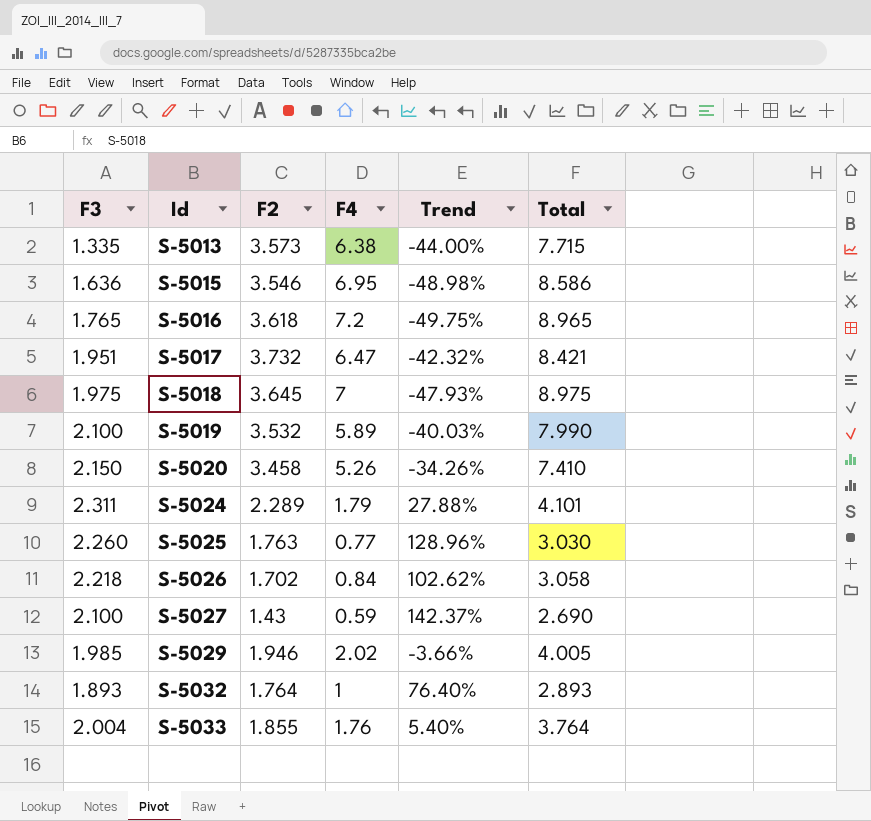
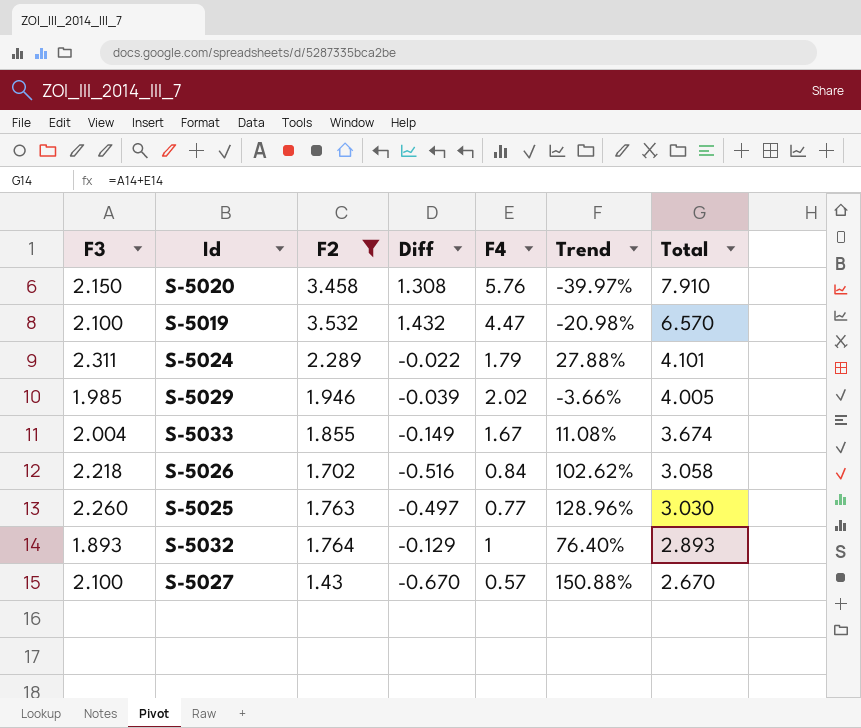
filter: none -> F2 <= 3.532
row order: Id ascending -> Total descending
column Diff | formula: none -> [F2] - [F3]
S-5020 | F4: 5.26 -> 5.76
S-5020 | Trend: -34.26% -> -39.97%
S-5020 | Total: 7.410 -> 7.910
S-5019 | F4: 5.89 -> 4.47
S-5019 | Trend: -40.03% -> -20.98%
S-5019 | Total: 7.990 -> 6.570
S-5033 | F4: 1.76 -> 1.67
S-5033 | Trend: 5.40% -> 11.08%
S-5033 | Total: 3.764 -> 3.674
S-5027 | F4: 0.59 -> 0.57
S-5027 | Trend: 142.37% -> 150.88%
S-5027 | Total: 2.690 -> 2.670

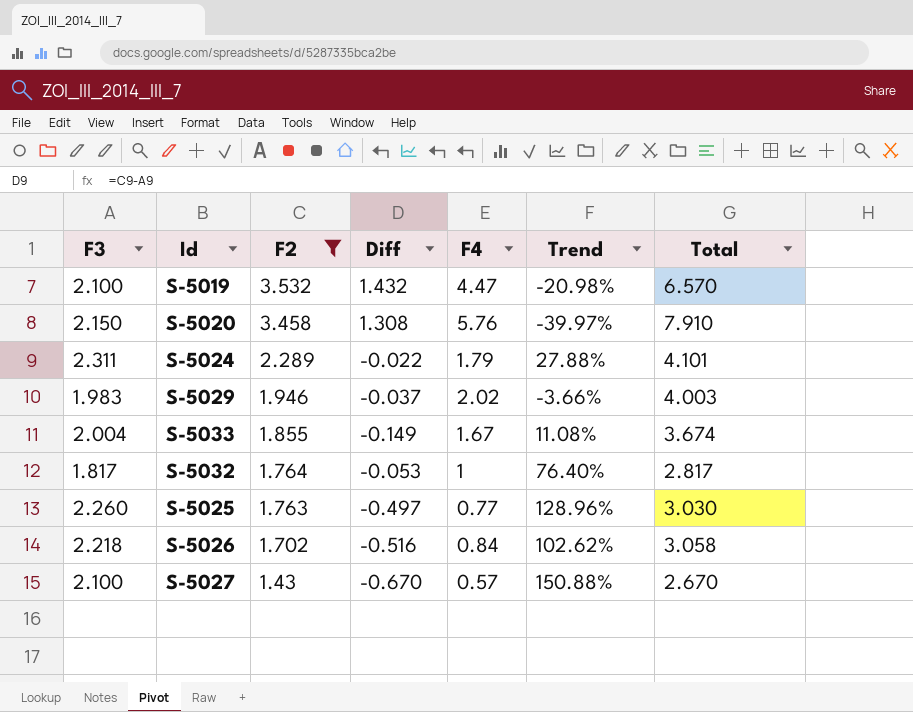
row order: Total descending -> F2 descending
S-5029 | F3: 1.985 -> 1.983
S-5029 | Diff: -0.039 -> -0.037
S-5029 | Total: 4.005 -> 4.003
S-5032 | F3: 1.893 -> 1.817
S-5032 | Diff: -0.129 -> -0.053
S-5032 | Total: 2.893 -> 2.817

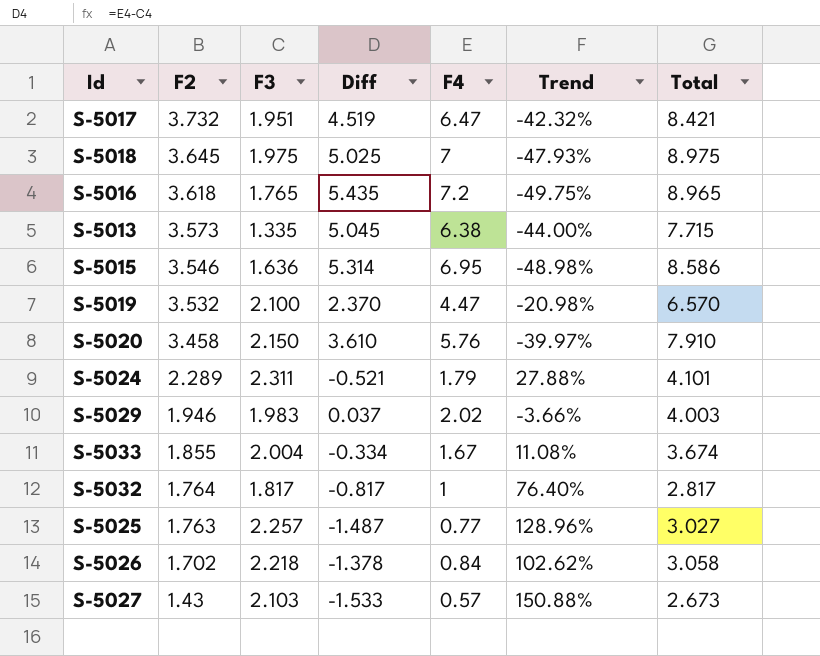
filter: F2 <= 3.532 -> none
column F3 | position: 1 -> 3
column Diff | formula: [F2] - [F3] -> [F4] - [F3]
S-5025 | F3: 2.260 -> 2.257
S-5025 | Total: 3.030 -> 3.027
S-5027 | F3: 2.100 -> 2.103
S-5027 | Total: 2.670 -> 2.673

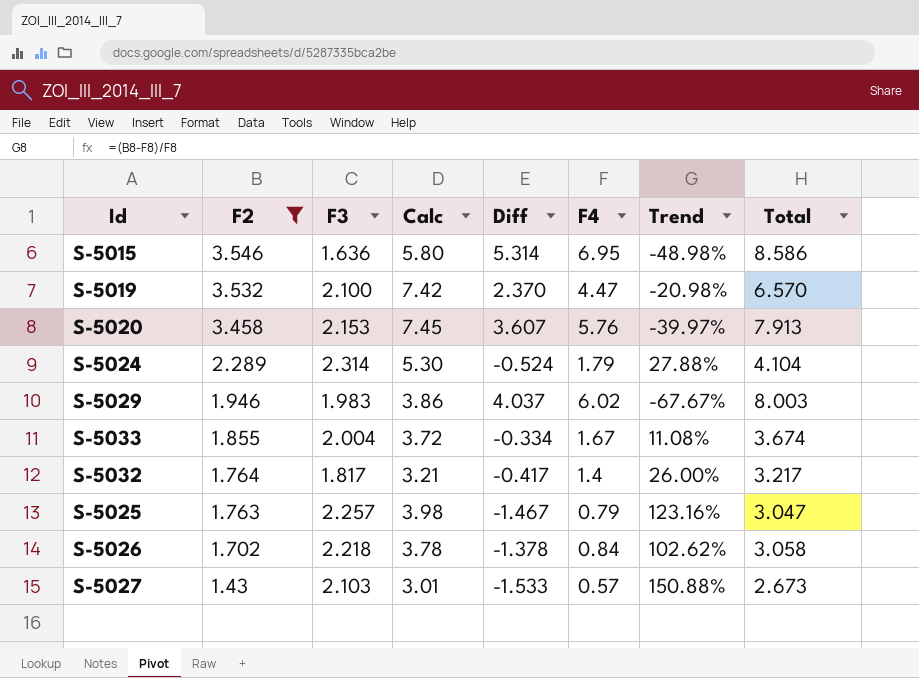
filter: none -> F2 <= 3.546
column Calc | formula: none -> [F2] * [F3]
S-5020 | F3: 2.150 -> 2.153
S-5020 | Diff: 3.610 -> 3.607
S-5020 | Total: 7.910 -> 7.913
S-5024 | F3: 2.311 -> 2.314
S-5024 | Diff: -0.521 -> -0.524
S-5024 | Total: 4.101 -> 4.104
S-5029 | Diff: 0.037 -> 4.037
S-5029 | F4: 2.02 -> 6.02
S-5029 | Trend: -3.66% -> -67.67%
S-5029 | Total: 4.003 -> 8.003
S-5032 | Diff: -0.817 -> -0.417
S-5032 | F4: 1 -> 1.4
S-5032 | Trend: 76.40% -> 26.00%
S-5032 | Total: 2.817 -> 3.217
S-5025 | Diff: -1.487 -> -1.467
S-5025 | F4: 0.77 -> 0.79
S-5025 | Trend: 128.96% -> 123.16%
S-5025 | Total: 3.027 -> 3.047

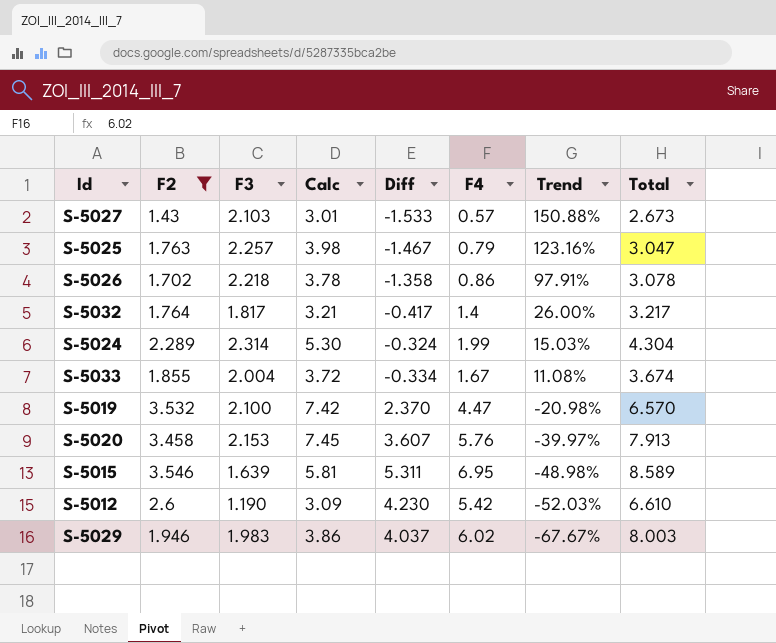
row order: F2 descending -> Trend descending
S-5026 | Diff: -1.378 -> -1.358
S-5026 | F4: 0.84 -> 0.86
S-5026 | Trend: 102.62% -> 97.91%
S-5026 | Total: 3.058 -> 3.078
S-5024 | Diff: -0.524 -> -0.324
S-5024 | F4: 1.79 -> 1.99
S-5024 | Trend: 27.88% -> 15.03%
S-5024 | Total: 4.104 -> 4.304
S-5015 | F3: 1.636 -> 1.639
S-5015 | Calc: 5.80 -> 5.81
S-5015 | Diff: 5.314 -> 5.311
S-5015 | Total: 8.586 -> 8.589
row S-5012: none -> 2.6 | 1.190 | 3.09 | 4.230 | 5.42 | -52.03% | 6.610

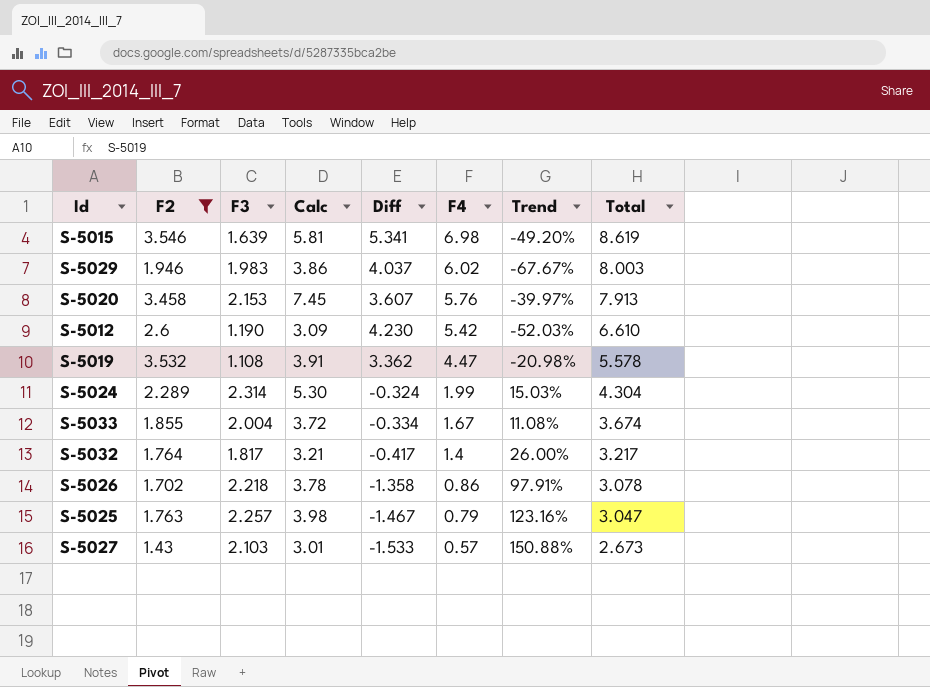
row order: Trend descending -> F4 descending
S-5015 | Diff: 5.311 -> 5.341
S-5015 | F4: 6.95 -> 6.98
S-5015 | Trend: -48.98% -> -49.20%
S-5015 | Total: 8.589 -> 8.619
S-5019 | F3: 2.100 -> 1.108
S-5019 | Calc: 7.42 -> 3.91
S-5019 | Diff: 2.370 -> 3.362
S-5019 | Total: 6.570 -> 5.578

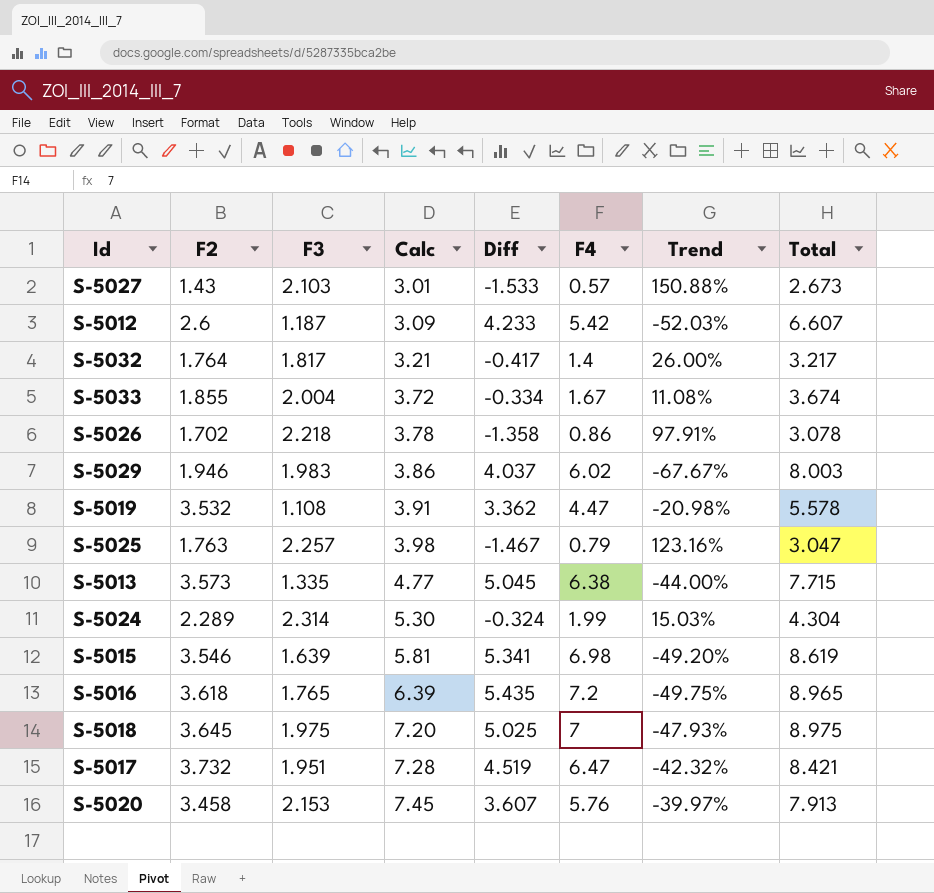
filter: F2 <= 3.546 -> none
row order: F4 descending -> Calc ascending
S-5012 | F3: 1.190 -> 1.187
S-5012 | Diff: 4.230 -> 4.233
S-5012 | Total: 6.610 -> 6.607

